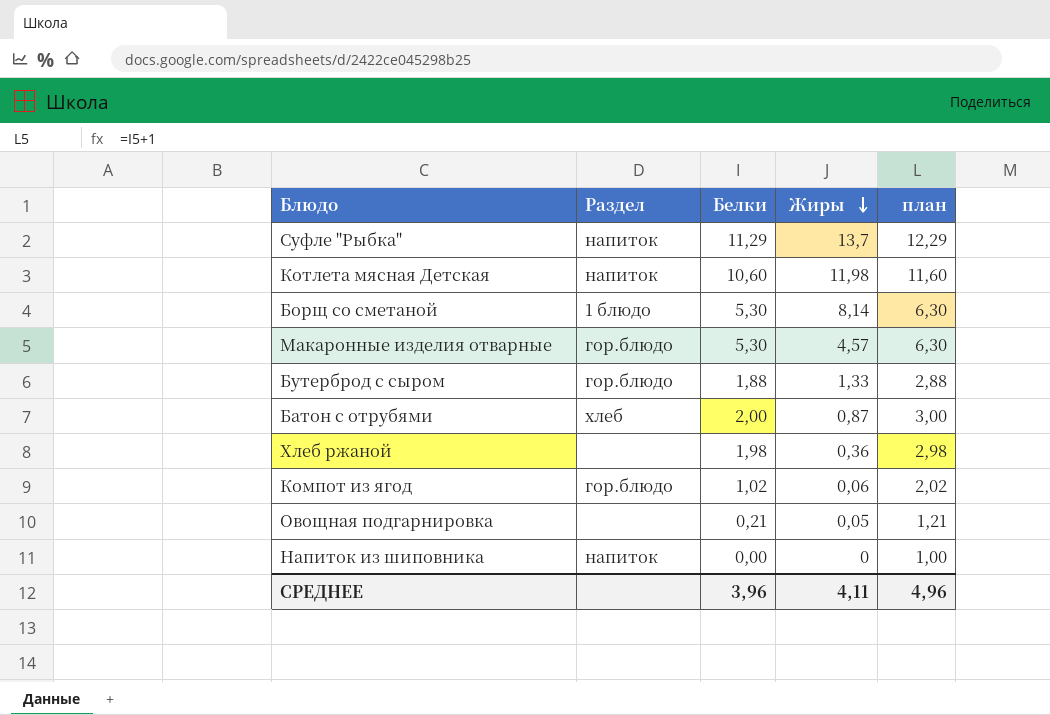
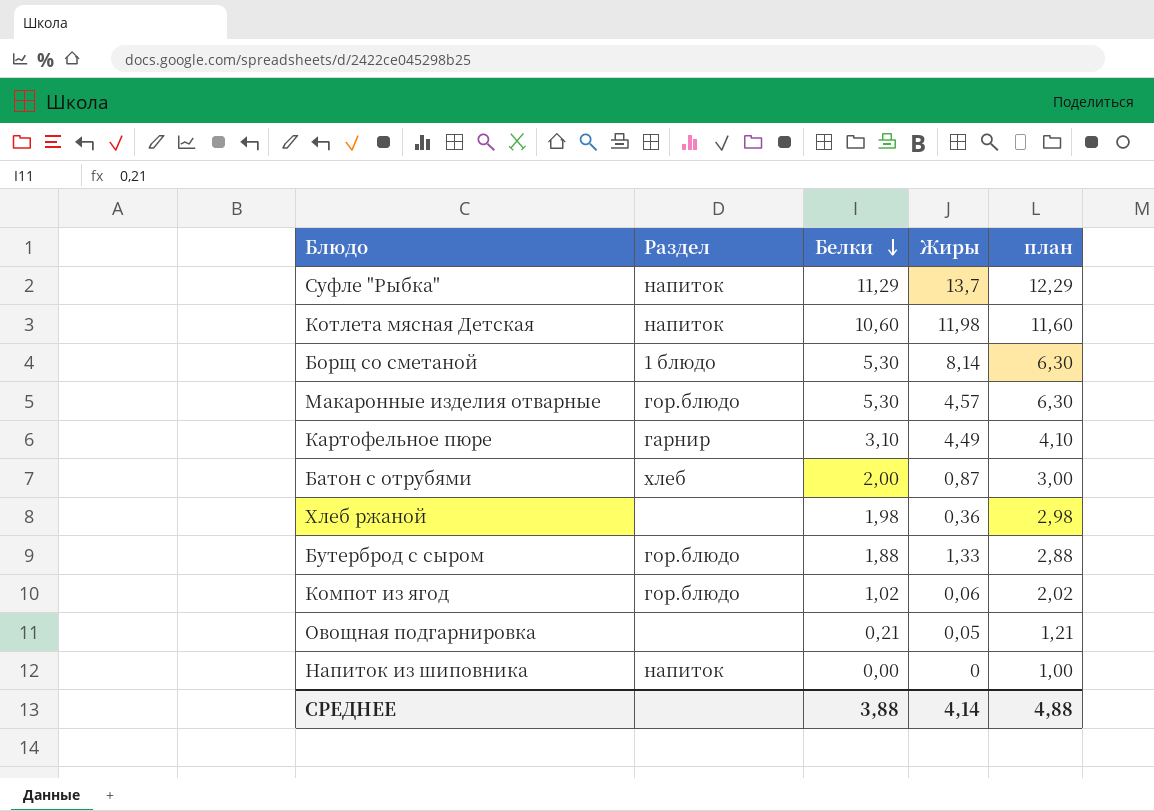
row order: Жиры descending -> Белки descending
row Картофельное пюре: none -> гарнир | 3,10 | 4,49 | 4,10
СРЕДНЕЕ | Белки: 3,96 -> 3,88
СРЕДНЕЕ | Жиры: 4,11 -> 4,14
СРЕДНЕЕ | план: 4,96 -> 4,88

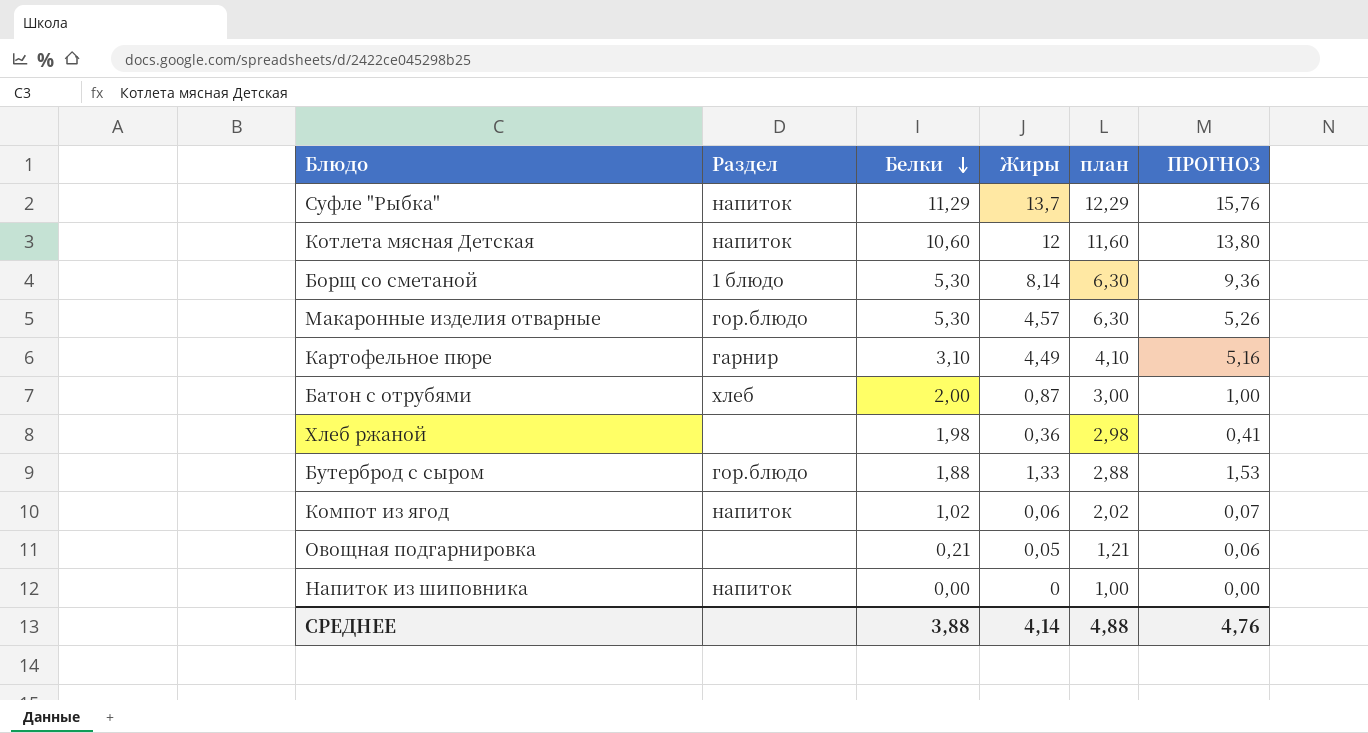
column ПРОГНОЗ | formula: none -> [Жиры] * 1,15
Котлета мясная Детская | Жиры: 11,98 -> 12
Компот из ягод | Раздел: гор.блюдо -> напиток

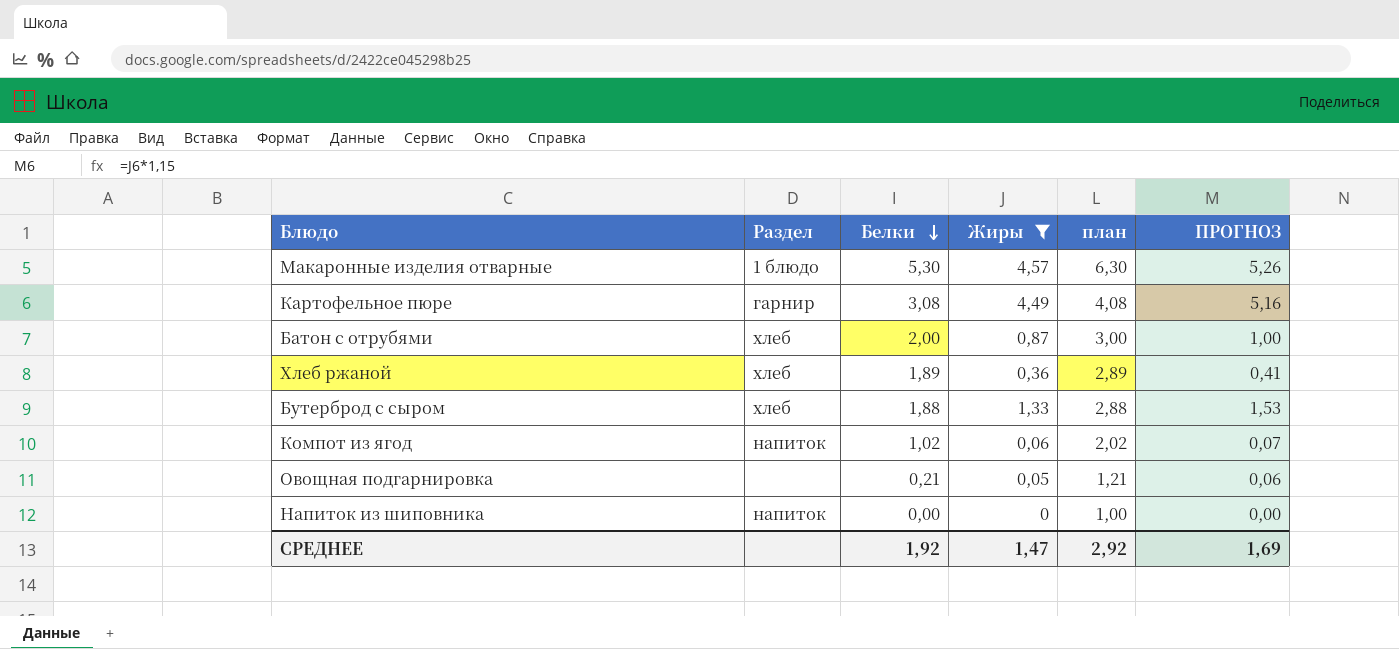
filter: none -> Жиры <= 4,57
Макаронные изделия отварные | Раздел: гор.блюдо -> 1 блюдо
Картофельное пюре | Белки: 3,10 -> 3,08
Картофельное пюре | план: 4,10 -> 4,08
Хлеб ржаной | Раздел: none -> хлеб
Хлеб ржаной | Белки: 1,98 -> 1,89
Хлеб ржаной | план: 2,98 -> 2,89
Бутерброд с сыром | Раздел: гор.блюдо -> хлеб
СРЕДНЕЕ | Белки: 3,88 -> 1,92
СРЕДНЕЕ | Жиры: 4,14 -> 1,47
СРЕДНЕЕ | план: 4,88 -> 2,92
СРЕДНЕЕ | ПРОГНОЗ: 4,76 -> 1,69

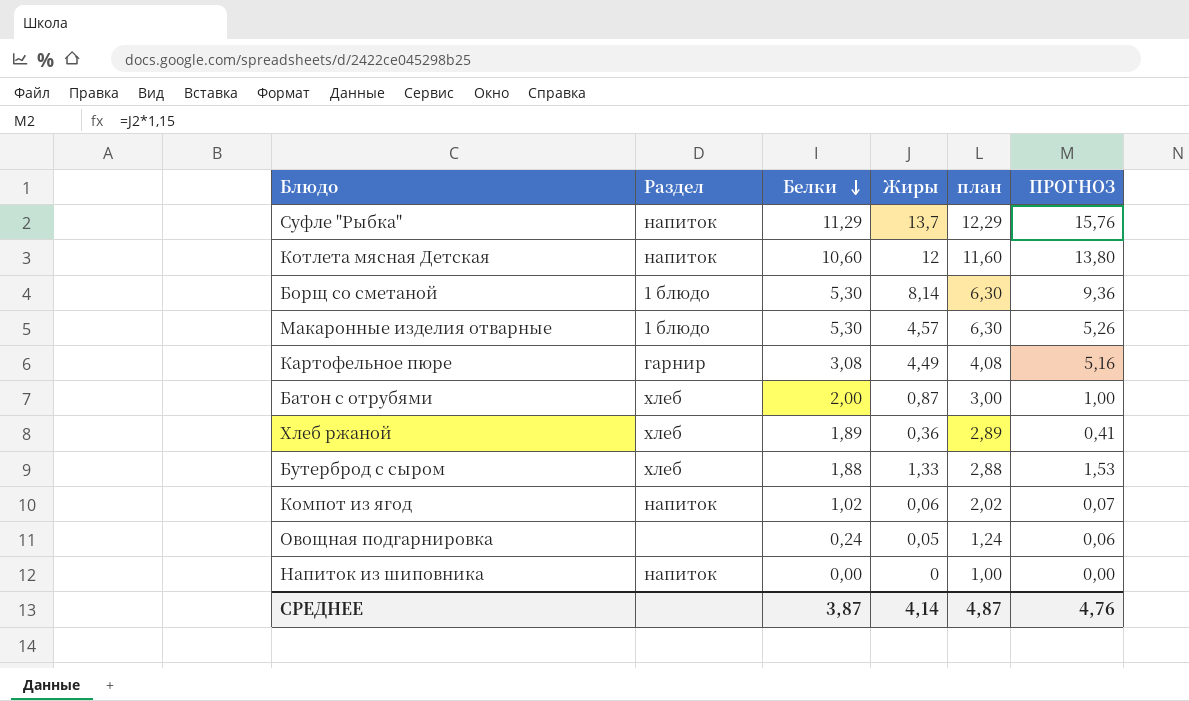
filter: Жиры <= 4,57 -> none
Овощная подгарнировка | Белки: 0,21 -> 0,24
Овощная подгарнировка | план: 1,21 -> 1,24
СРЕДНЕЕ | Белки: 1,92 -> 3,87
СРЕДНЕЕ | Жиры: 1,47 -> 4,14
СРЕДНЕЕ | план: 2,92 -> 4,87
СРЕДНЕЕ | ПРОГНОЗ: 1,69 -> 4,76

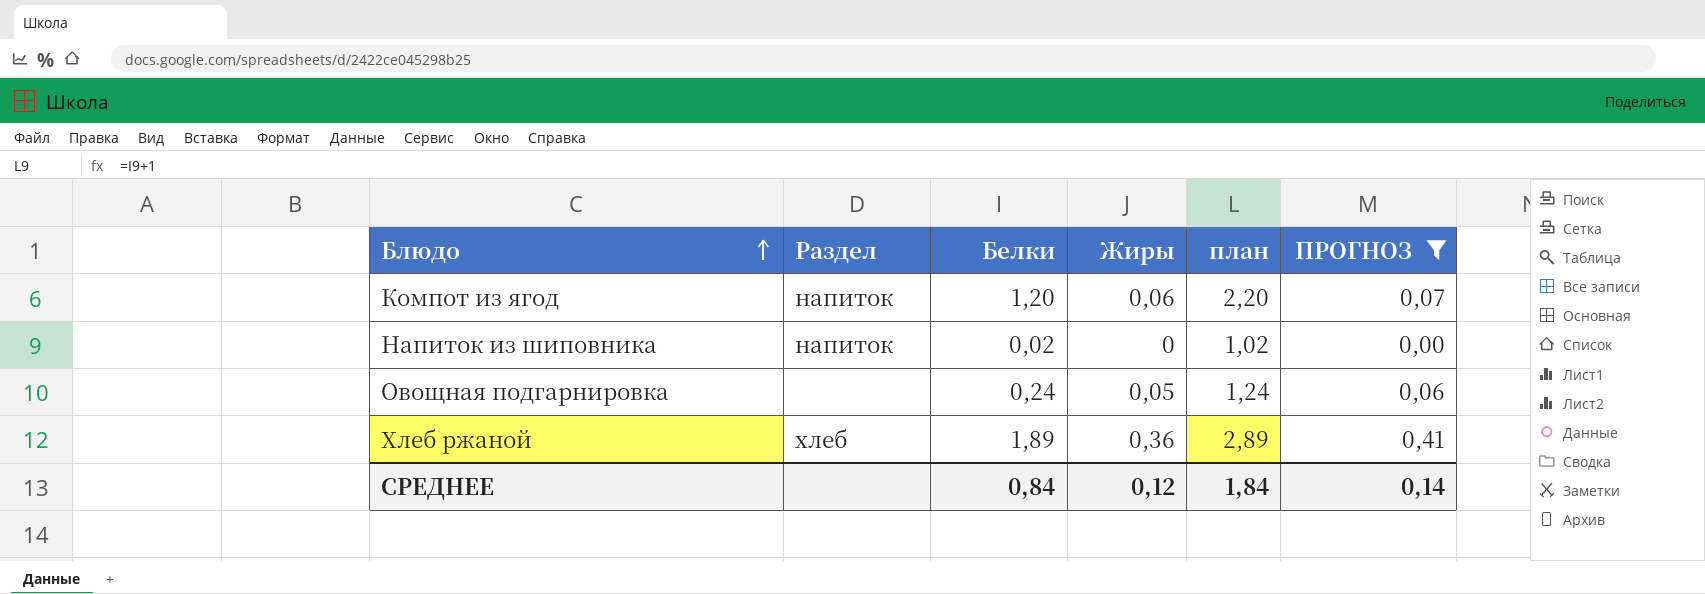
filter: none -> ПРОГНОЗ <= 0,41
row order: Белки descending -> Блюдо ascending
Компот из ягод | Белки: 1,02 -> 1,20
Компот из ягод | план: 2,02 -> 2,20
Напиток из шиповника | Белки: 0,00 -> 0,02
Напиток из шиповника | план: 1,00 -> 1,02
СРЕДНЕЕ | Белки: 3,87 -> 0,84
СРЕДНЕЕ | Жиры: 4,14 -> 0,12
СРЕДНЕЕ | план: 4,87 -> 1,84
СРЕДНЕЕ | ПРОГНОЗ: 4,76 -> 0,14

